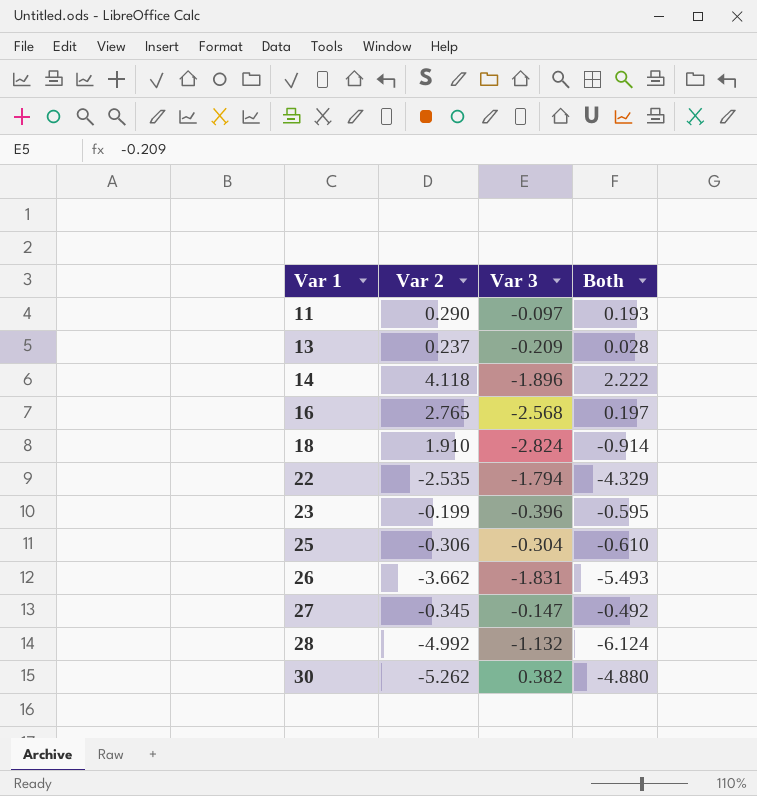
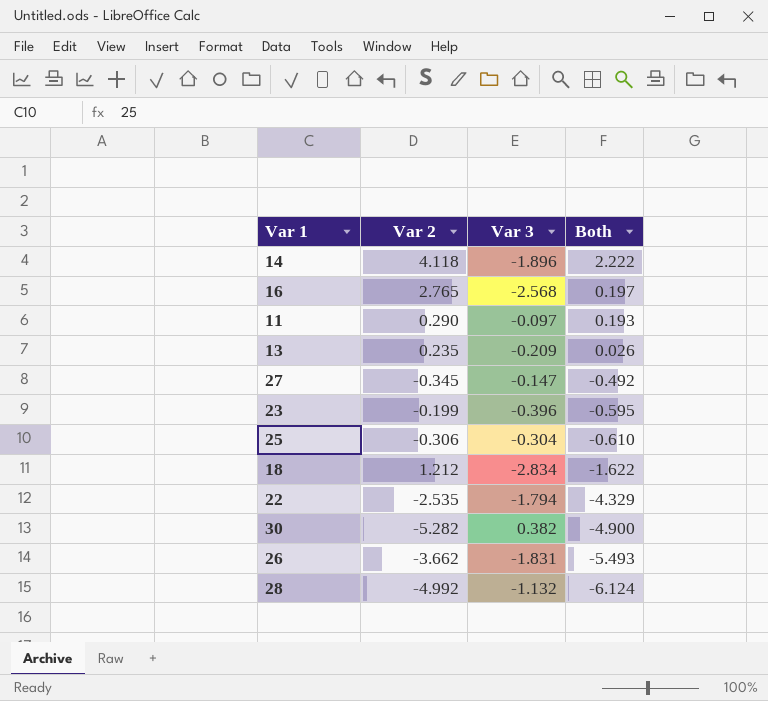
row order: Var 1 ascending -> Both descending
13 | Var 2: 0.237 -> 0.235
13 | Both: 0.028 -> 0.026
18 | Var 2: 1.910 -> 1.212
18 | Var 3: -2.824 -> -2.834
18 | Both: -0.914 -> -1.622
30 | Var 2: -5.262 -> -5.282
30 | Both: -4.880 -> -4.900

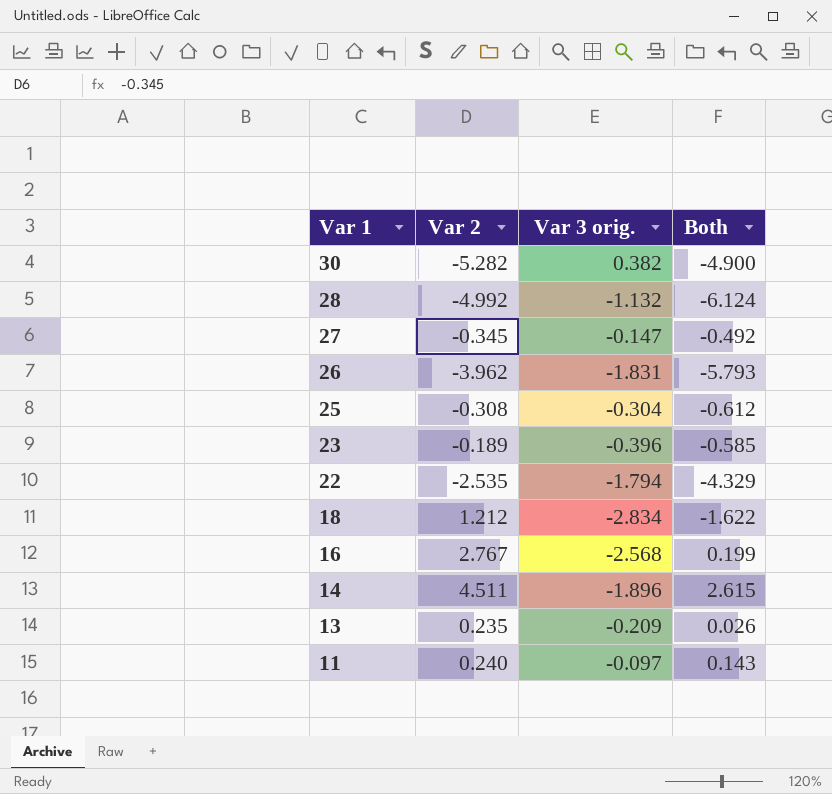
row order: Both descending -> Var 1 descending
column name: Var 3 -> Var 3 orig.
26 | Var 2: -3.662 -> -3.962
26 | Both: -5.493 -> -5.793
25 | Var 2: -0.306 -> -0.308
25 | Both: -0.610 -> -0.612
23 | Var 2: -0.199 -> -0.189
23 | Both: -0.595 -> -0.585
16 | Var 2: 2.765 -> 2.767
16 | Both: 0.197 -> 0.199
14 | Var 2: 4.118 -> 4.511
14 | Both: 2.222 -> 2.615
11 | Var 2: 0.290 -> 0.240
11 | Both: 0.193 -> 0.143

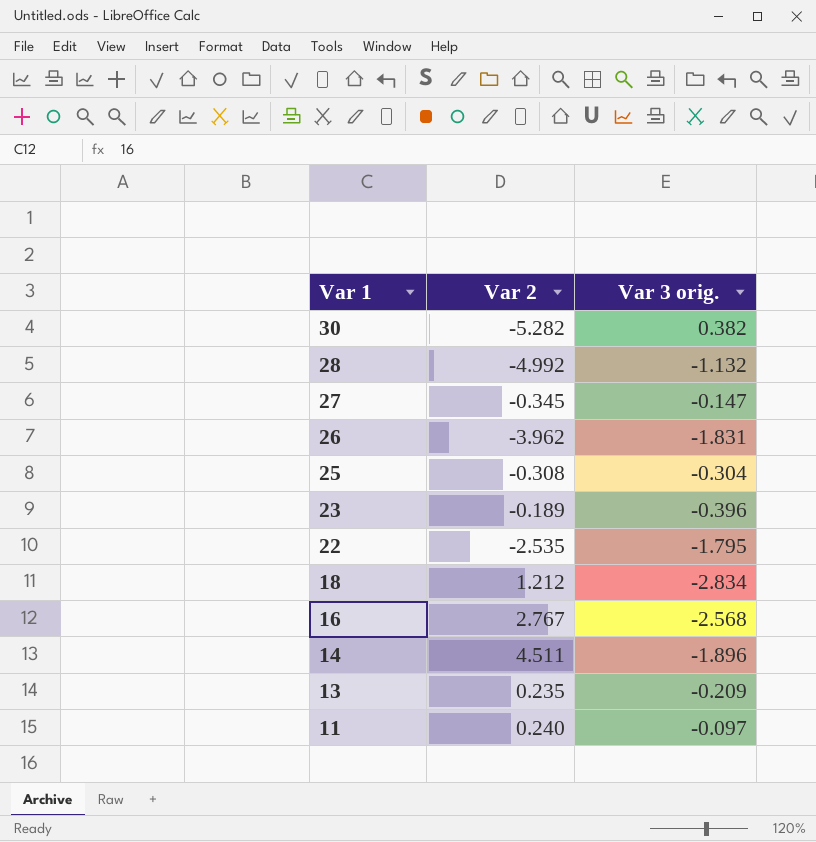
column Both | formula: [Var 2] + [Var 3 orig.] -> none
22 | Var 3 orig.: -1.794 -> -1.795

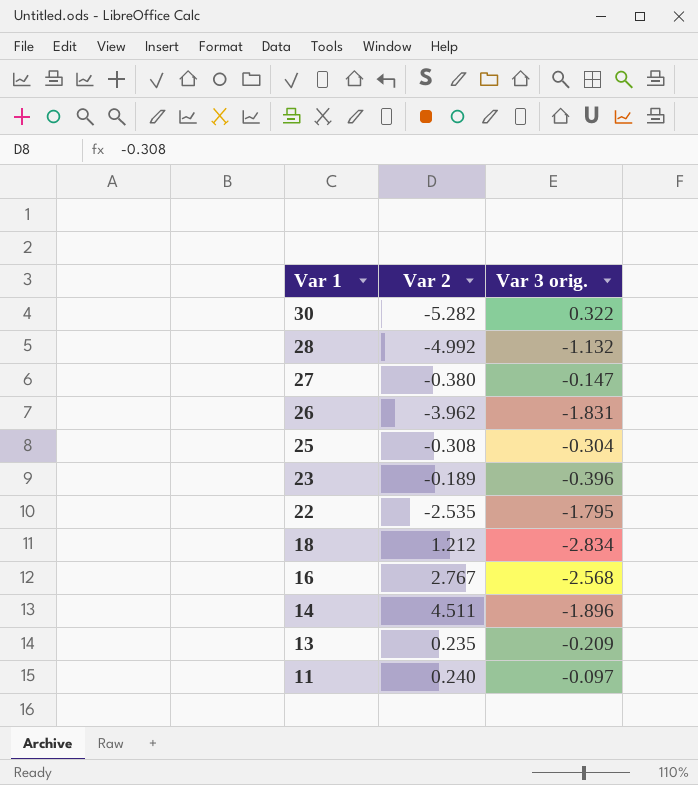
30 | Var 3 orig.: 0.382 -> 0.322
27 | Var 2: -0.345 -> -0.380

